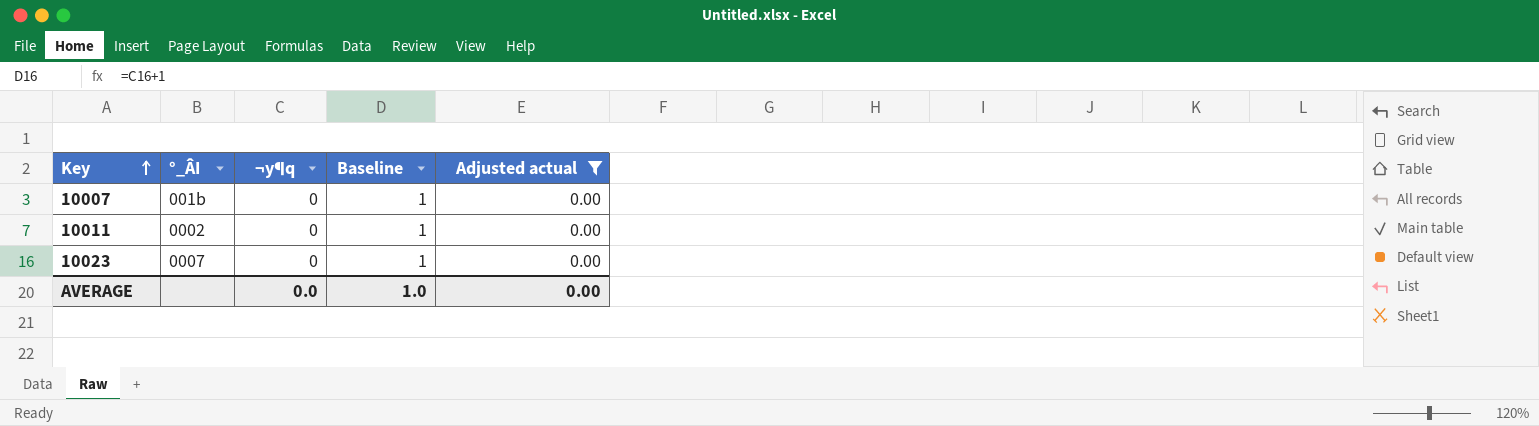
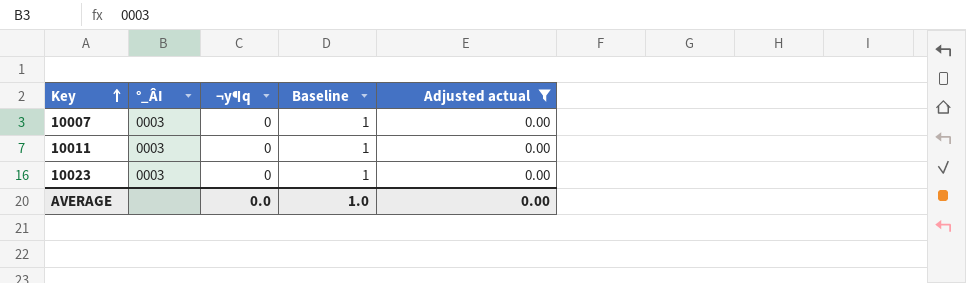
10007 | °_ÂI: 001b -> 0003
10011 | °_ÂI: 0002 -> 0003
10023 | °_ÂI: 0007 -> 0003

